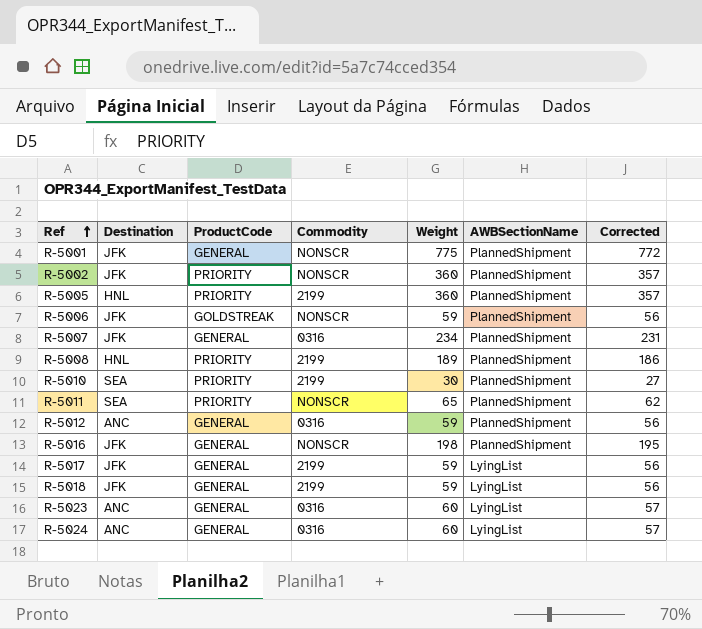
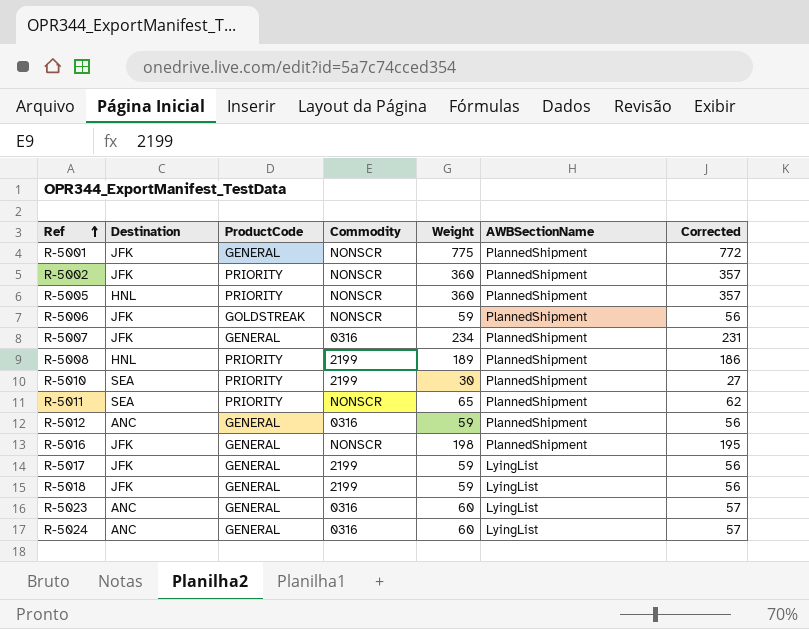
R-5005 | Commodity: 2199 -> NONSCR

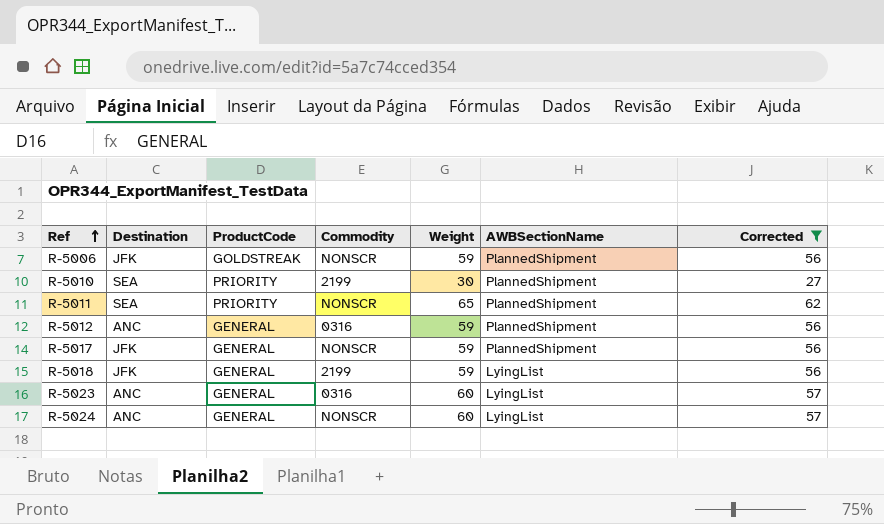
filter: none -> Corrected <= 62
R-5017 | Commodity: 2199 -> NONSCR
R-5017 | AWBSectionName: LyingList -> PlannedShipment
R-5024 | Commodity: 0316 -> NONSCR

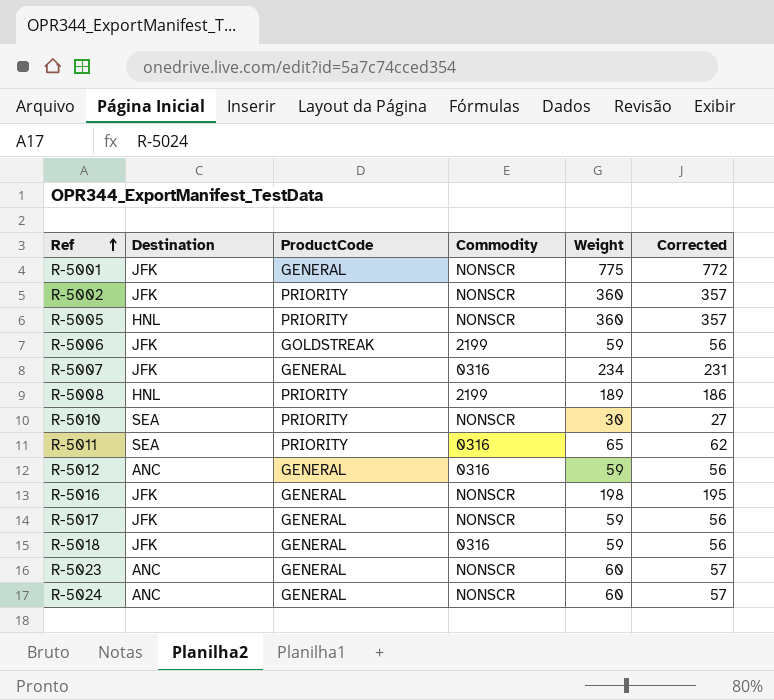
filter: Corrected <= 62 -> none
column AWBSectionName | position: 6 -> none
R-5006 | Commodity: NONSCR -> 2199
R-5010 | Commodity: 2199 -> NONSCR
R-5011 | Commodity: NONSCR -> 0316
R-5018 | Commodity: 2199 -> 0316
R-5023 | Commodity: 0316 -> NONSCR

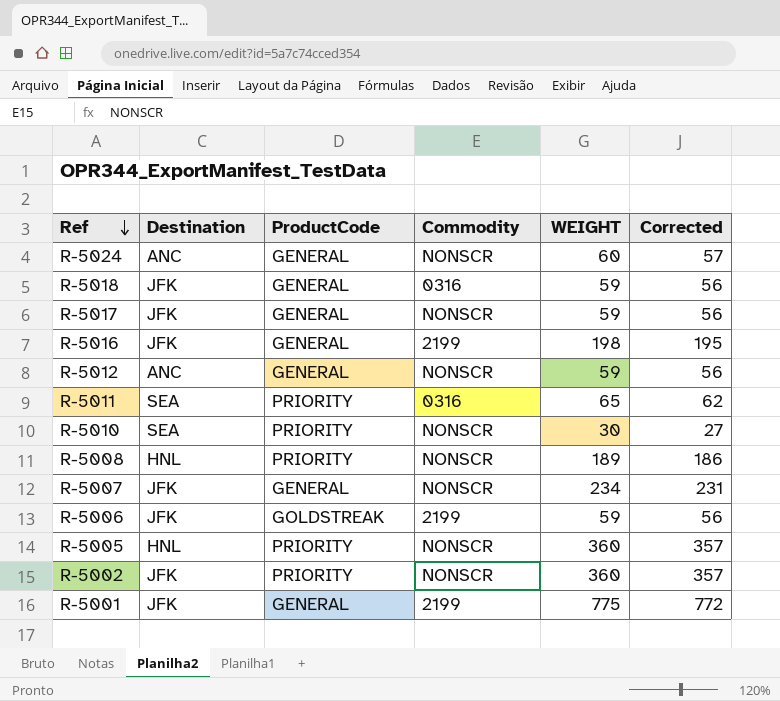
row order: Ref ascending -> Ref descending
column name: Weight -> WEIGHT
row R-5023: ANC | GENERAL | NONSCR | 60 | 57 -> none
R-5016 | Commodity: NONSCR -> 2199
R-5012 | Commodity: 0316 -> NONSCR
R-5008 | Commodity: 2199 -> NONSCR
R-5007 | Commodity: 0316 -> NONSCR
R-5001 | Commodity: NONSCR -> 2199

